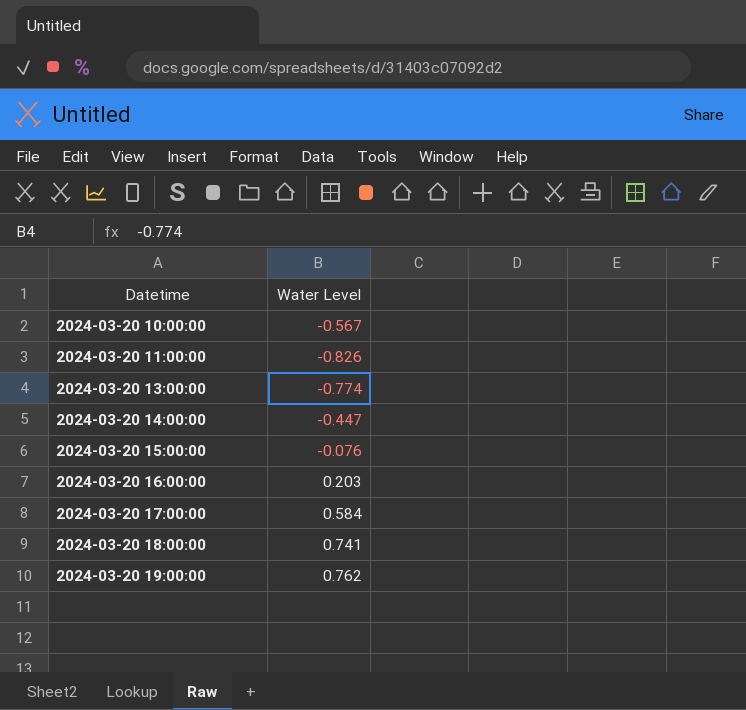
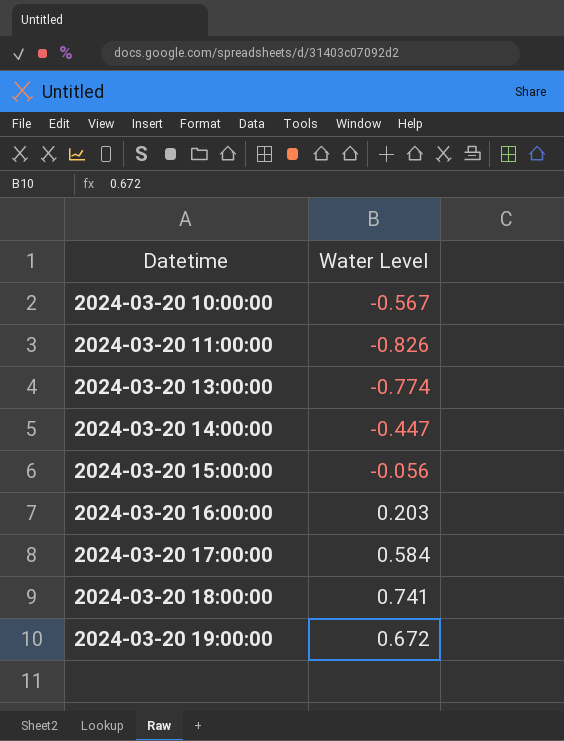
2024-03-20 15:00:00 | Water Level: -0.076 -> -0.056
2024-03-20 19:00:00 | Water Level: 0.762 -> 0.672

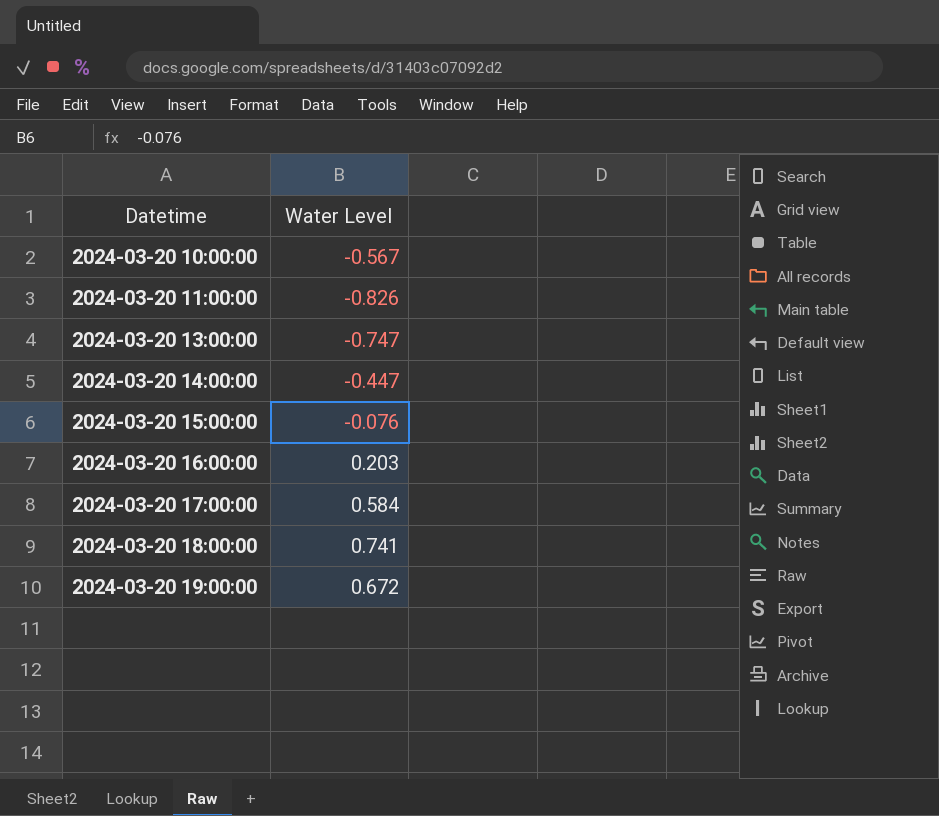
2024-03-20 13:00:00 | Water Level: -0.774 -> -0.747
2024-03-20 15:00:00 | Water Level: -0.056 -> -0.076

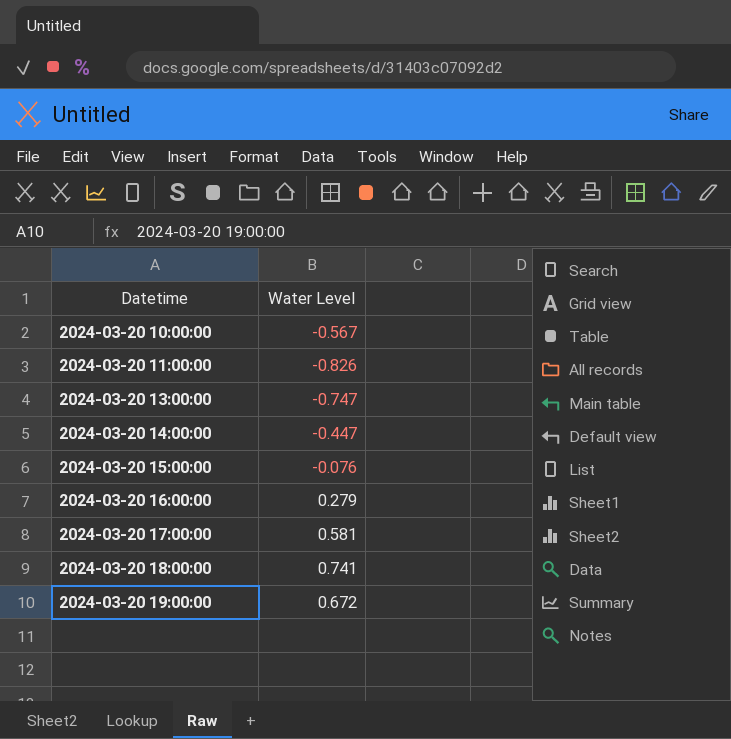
2024-03-20 16:00:00 | Water Level: 0.203 -> 0.279
2024-03-20 17:00:00 | Water Level: 0.584 -> 0.581

